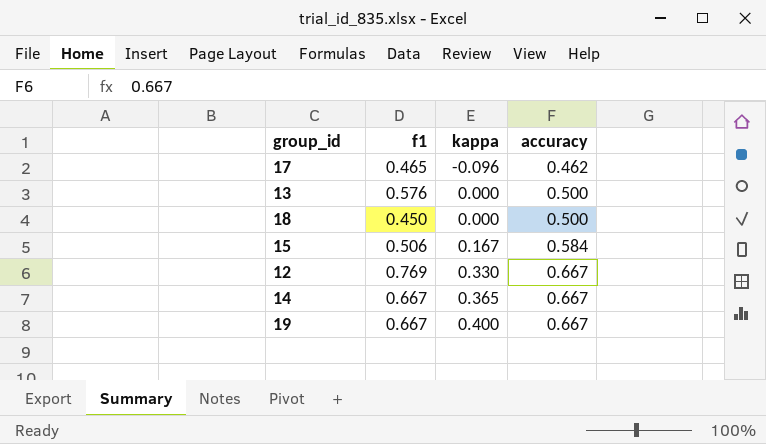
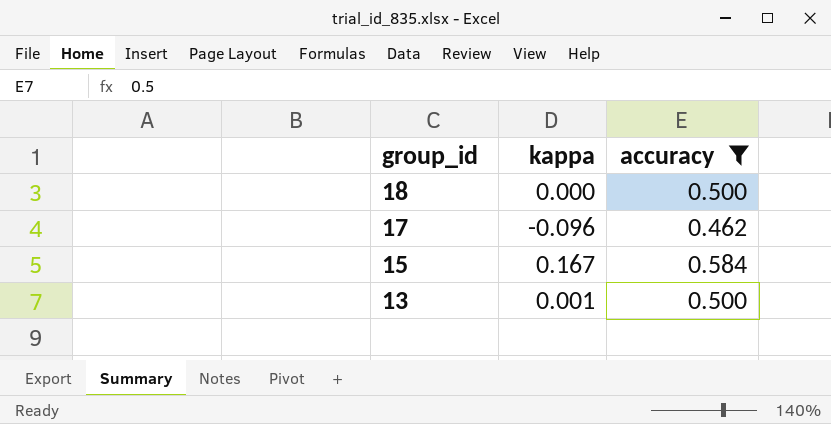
filter: none -> accuracy != 0.667
row order: kappa ascending -> group_id descending
column f1 | position: 2 -> none
13 | kappa: 0.000 -> 0.001

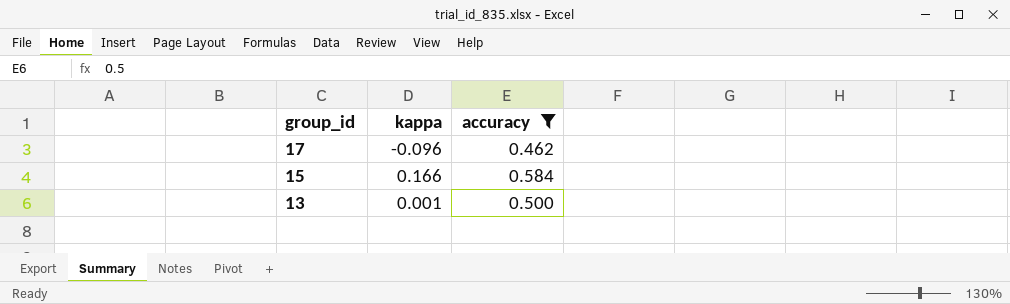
row 18: 0.000 | 0.500 -> none
15 | kappa: 0.167 -> 0.166

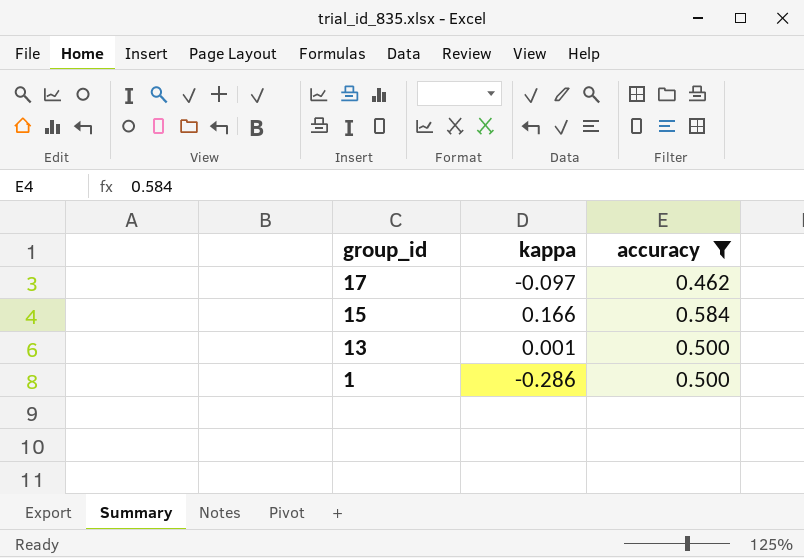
17 | kappa: -0.096 -> -0.097
row 1: none -> -0.286 | 0.500

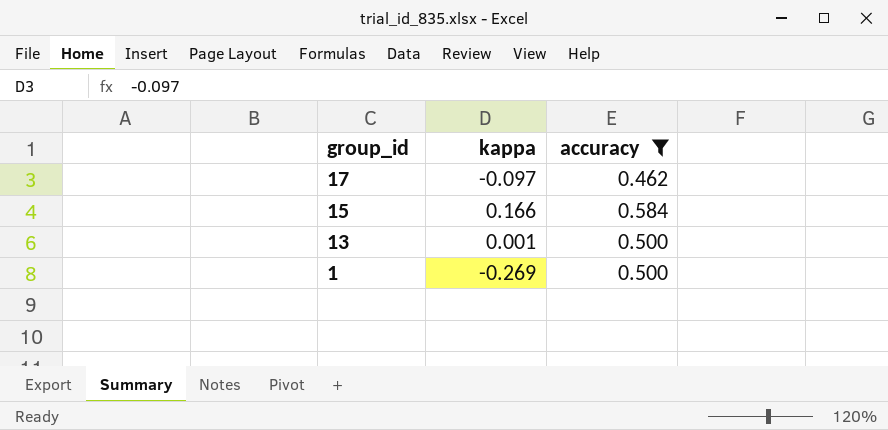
1 | kappa: -0.286 -> -0.269

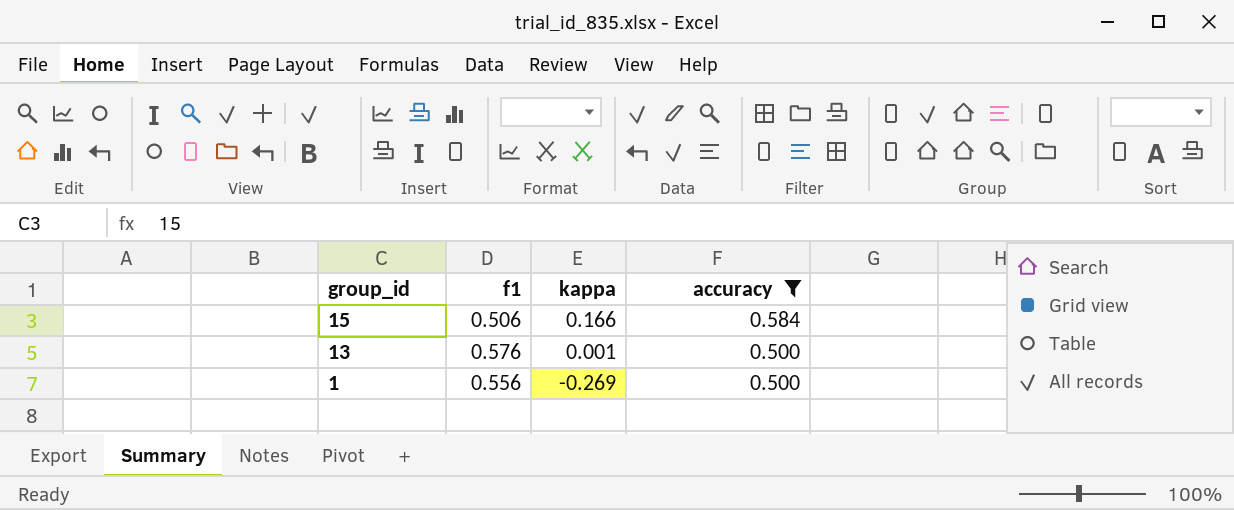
column f1 | position: none -> 2
row 17: -0.097 | 0.462 -> none

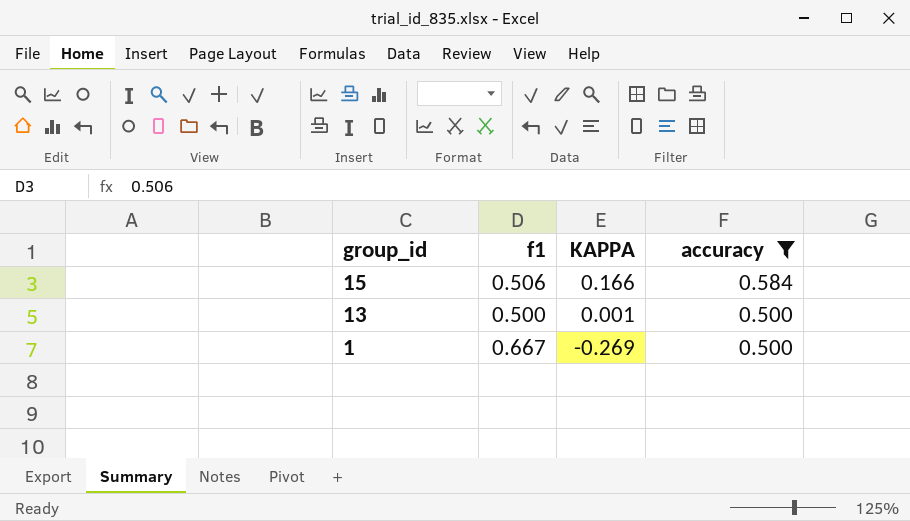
column name: kappa -> KAPPA
13 | f1: 0.576 -> 0.500
1 | f1: 0.556 -> 0.667

